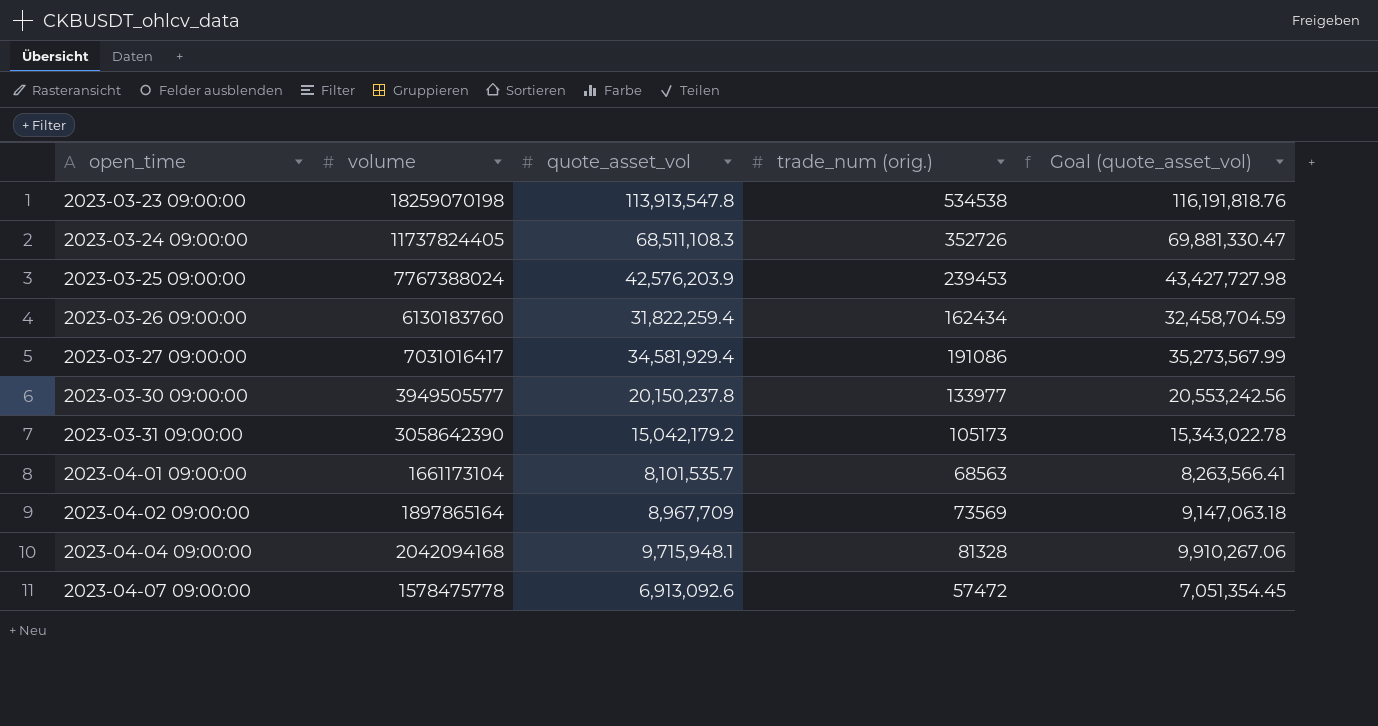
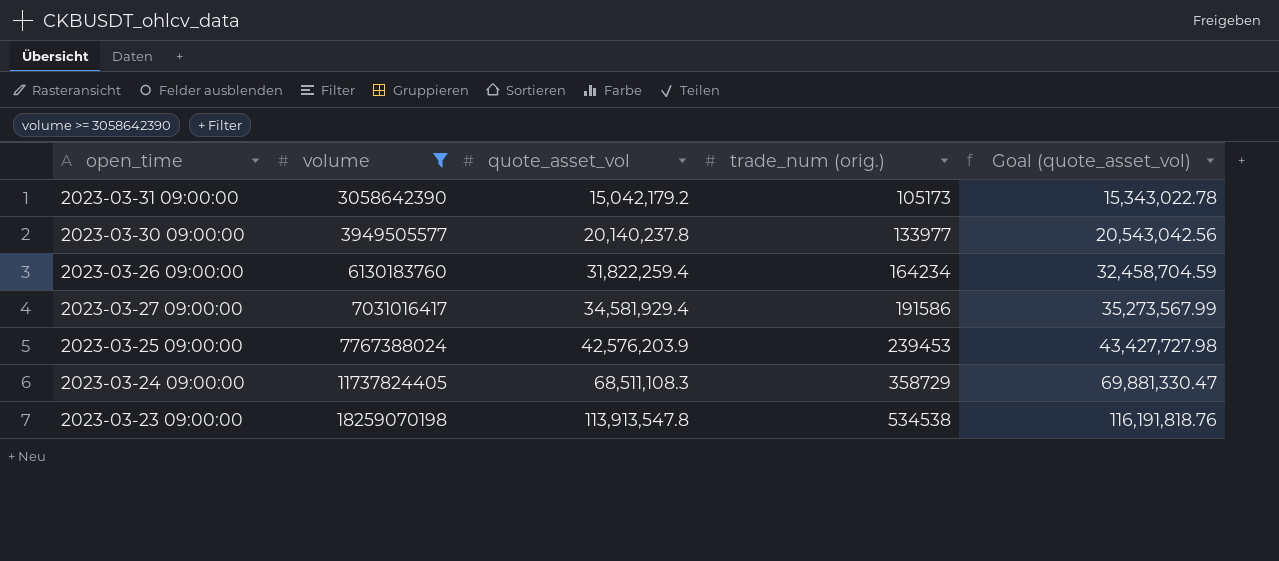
filter: none -> volume >= 3058642390
row order: open_time ascending -> volume ascending
2023-03-30 09:00:00 | quote_asset_vol: 20,150,237.8 -> 20,140,237.8
2023-03-30 09:00:00 | Goal (quote_asset_vol): 20,553,242.56 -> 20,543,042.56
2023-03-26 09:00:00 | trade_num (orig.): 162434 -> 164234
2023-03-27 09:00:00 | trade_num (orig.): 191086 -> 191586
2023-03-24 09:00:00 | trade_num (orig.): 352726 -> 358729

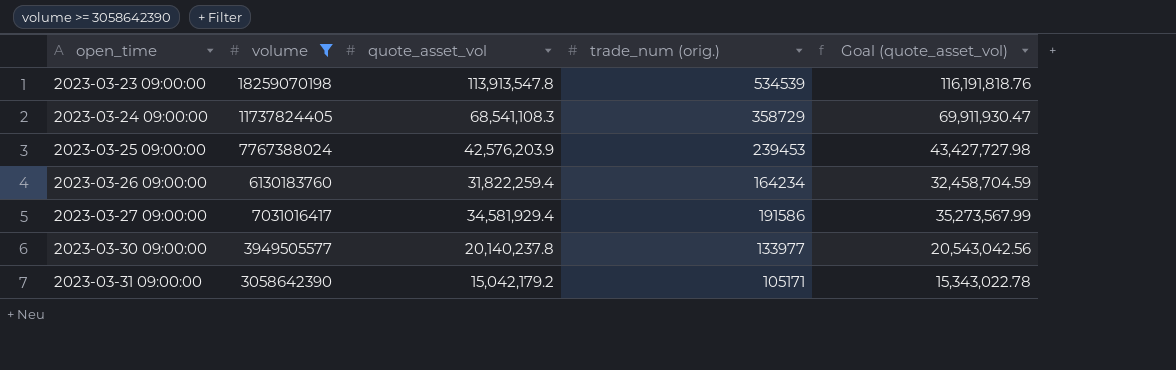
row order: volume ascending -> open_time ascending
2023-03-23 09:00:00 | trade_num (orig.): 534538 -> 534539
2023-03-24 09:00:00 | quote_asset_vol: 68,511,108.3 -> 68,541,108.3
2023-03-24 09:00:00 | Goal (quote_asset_vol): 69,881,330.47 -> 69,911,930.47
2023-03-31 09:00:00 | trade_num (orig.): 105173 -> 105171

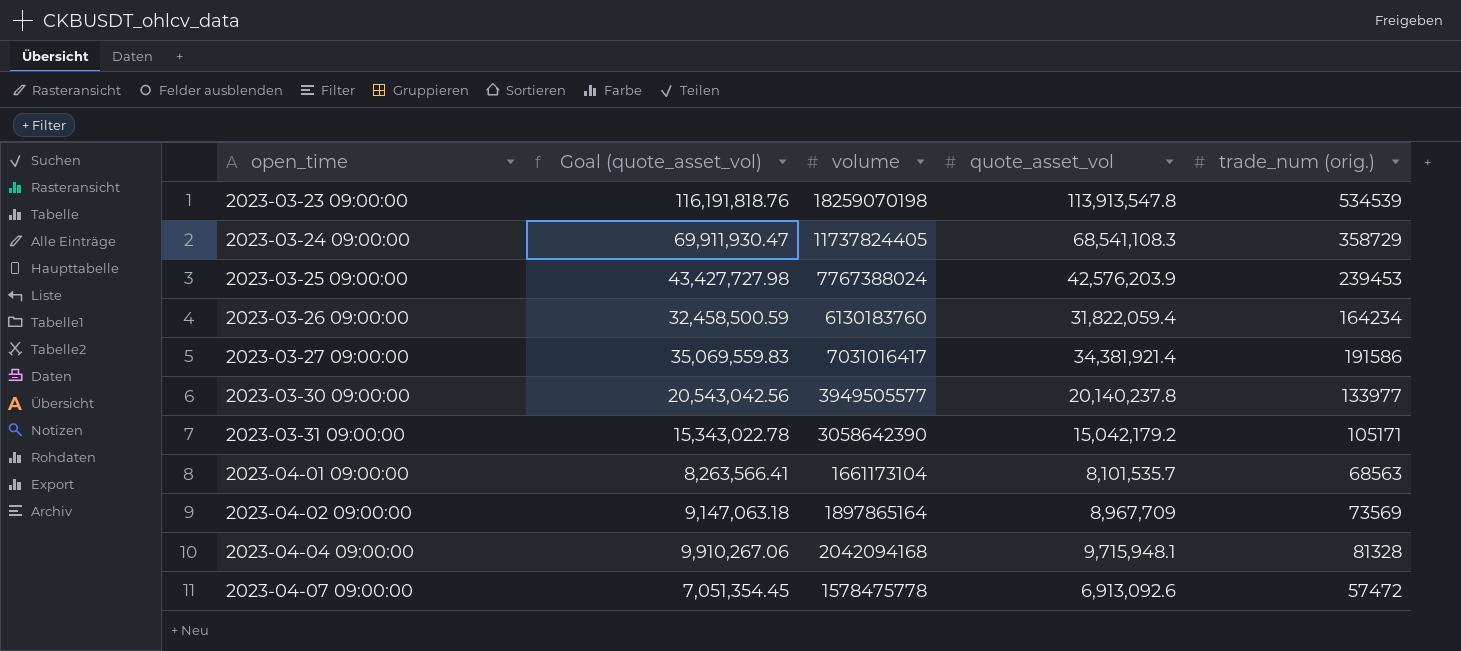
filter: volume >= 3058642390 -> none
column Goal (quote_asset_vol) | position: 5 -> 2
2023-03-26 09:00:00 | Goal (quote_asset_vol): 32,458,704.59 -> 32,458,500.59
2023-03-26 09:00:00 | quote_asset_vol: 31,822,259.4 -> 31,822,059.4
2023-03-27 09:00:00 | Goal (quote_asset_vol): 35,273,567.99 -> 35,069,559.83
2023-03-27 09:00:00 | quote_asset_vol: 34,581,929.4 -> 34,381,921.4

